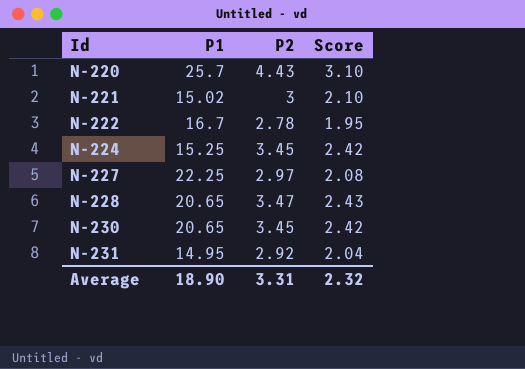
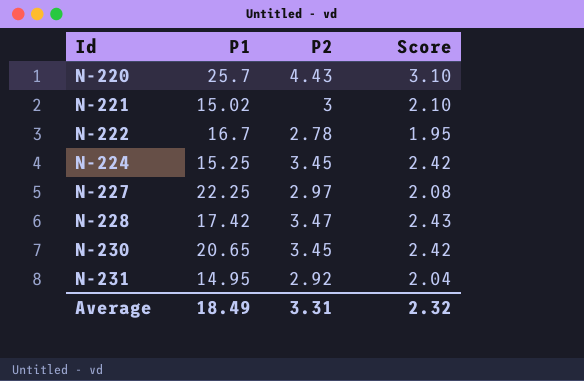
N-228 | P1: 20.65 -> 17.42
Average | P1: 18.90 -> 18.49

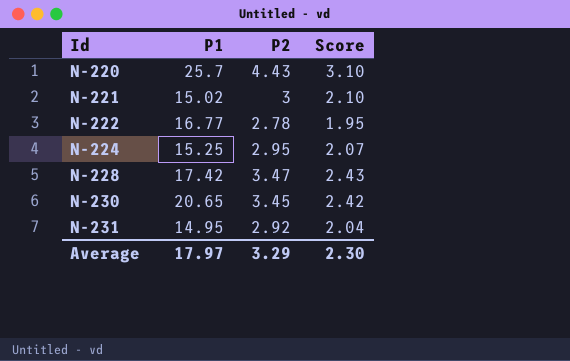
row N-227: 22.25 | 2.97 | 2.08 -> none
N-222 | P1: 16.7 -> 16.77
N-224 | P2: 3.45 -> 2.95
N-224 | Score: 2.42 -> 2.07
Average | P1: 18.49 -> 17.97
Average | P2: 3.31 -> 3.29
Average | Score: 2.32 -> 2.30

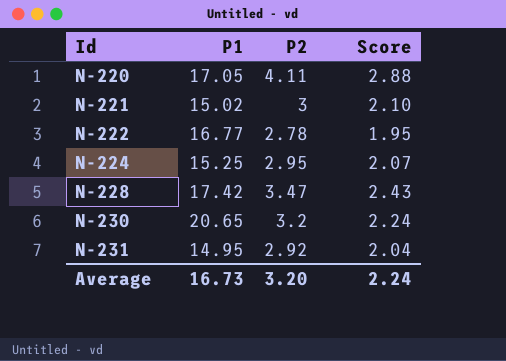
N-220 | P1: 25.7 -> 17.05
N-220 | P2: 4.43 -> 4.11
N-220 | Score: 3.10 -> 2.88
N-230 | P2: 3.45 -> 3.2
N-230 | Score: 2.42 -> 2.24
Average | P1: 17.97 -> 16.73
Average | P2: 3.29 -> 3.20
Average | Score: 2.30 -> 2.24

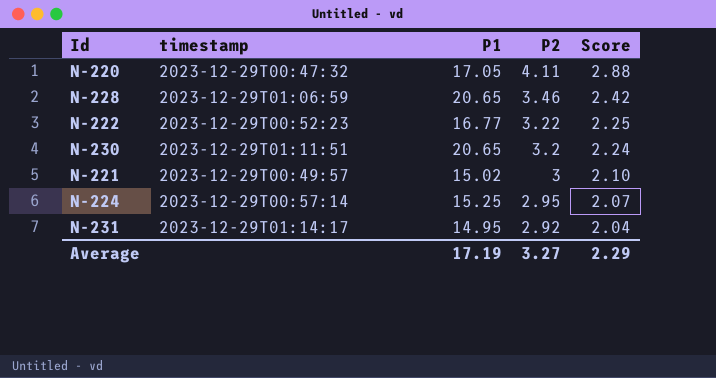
row order: Id ascending -> P2 descending
column timestamp | position: none -> 2
N-228 | P1: 17.42 -> 20.65
N-228 | P2: 3.47 -> 3.46
N-228 | Score: 2.43 -> 2.42
N-222 | P2: 2.78 -> 3.22
N-222 | Score: 1.95 -> 2.25
Average | P1: 16.73 -> 17.19
Average | P2: 3.20 -> 3.27
Average | Score: 2.24 -> 2.29

